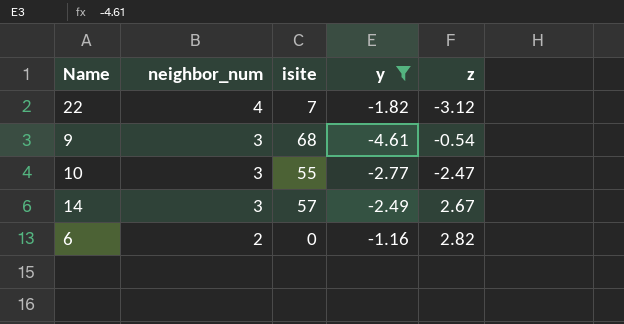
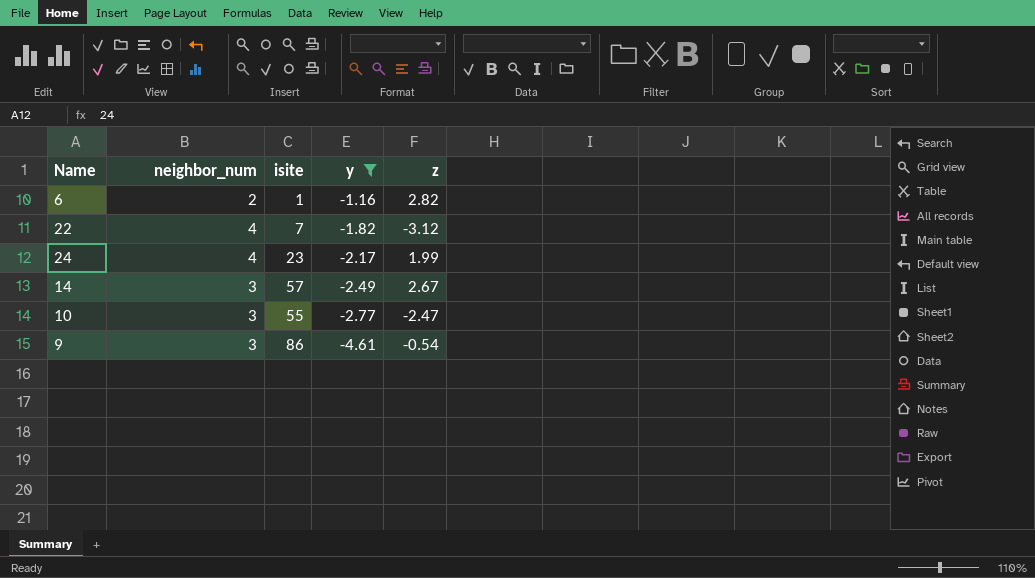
row order: neighbor_num descending -> y descending
6 | isite: 0 -> 1
row 24: none -> 4 | 23 | -2.17 | 1.99
9 | isite: 68 -> 86

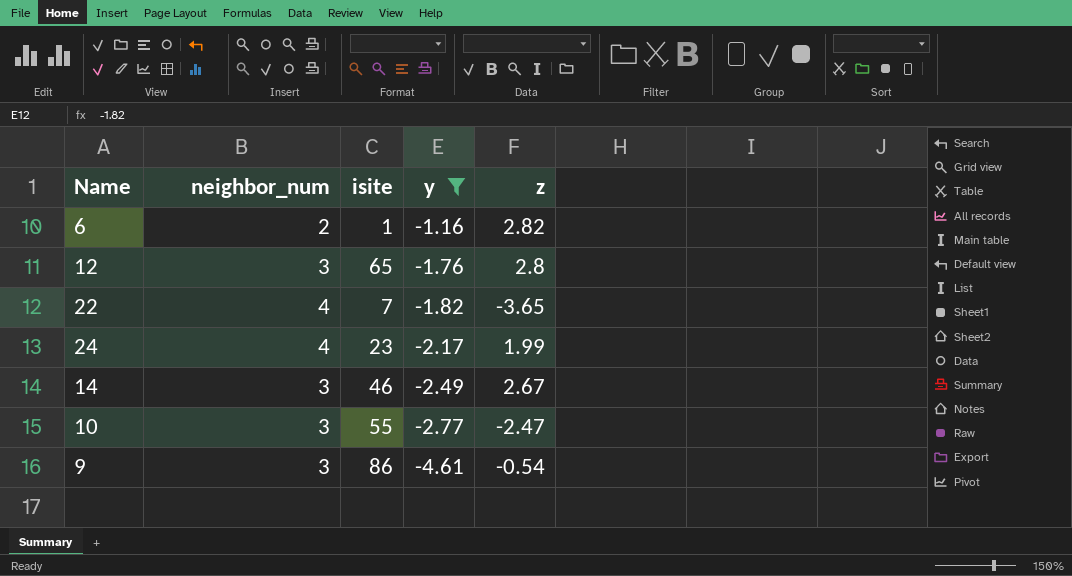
row 12: none -> 3 | 65 | -1.76 | 2.8
22 | z: -3.12 -> -3.65
14 | isite: 57 -> 46

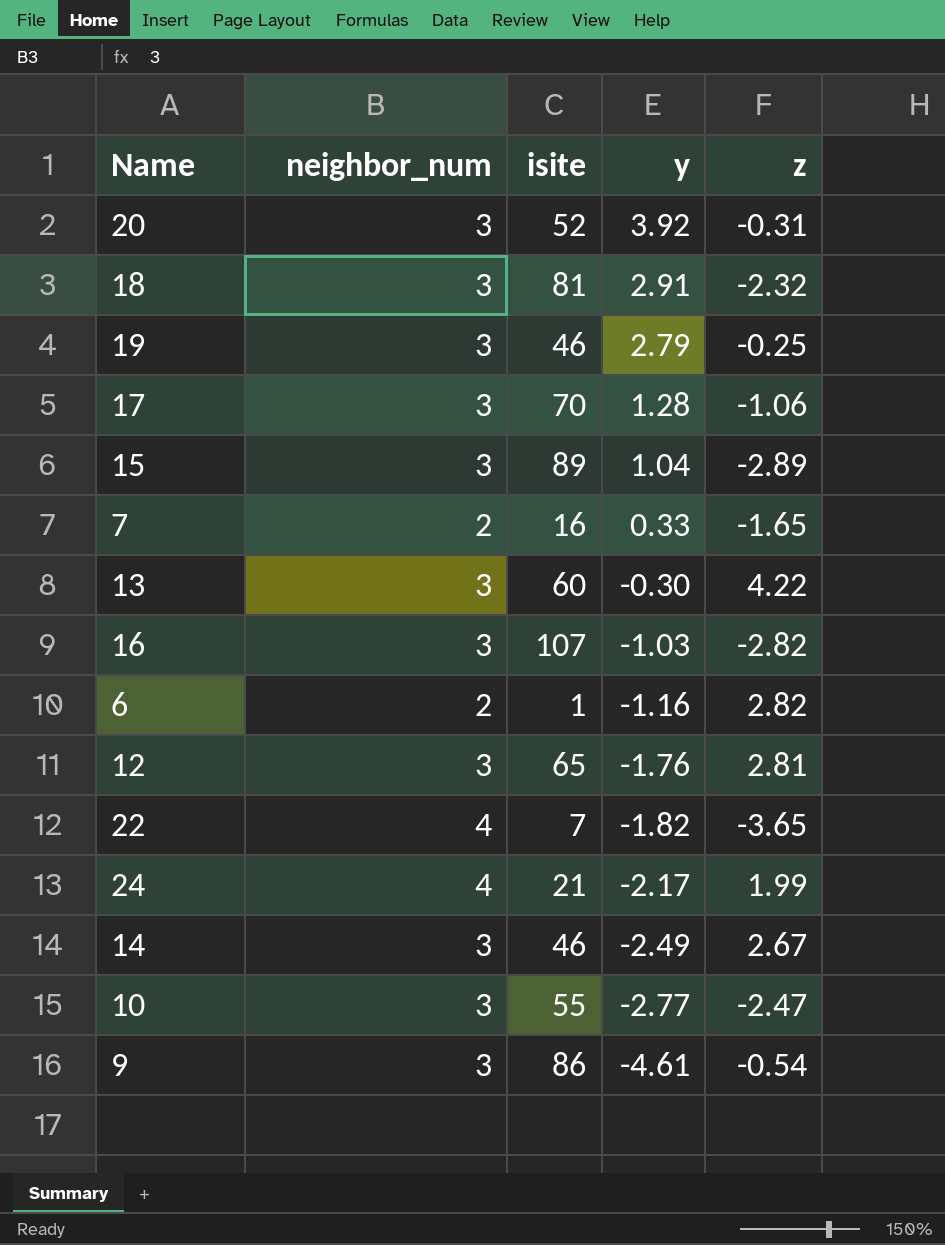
filter: y <= -1.16 -> none
12 | z: 2.8 -> 2.81
24 | isite: 23 -> 21

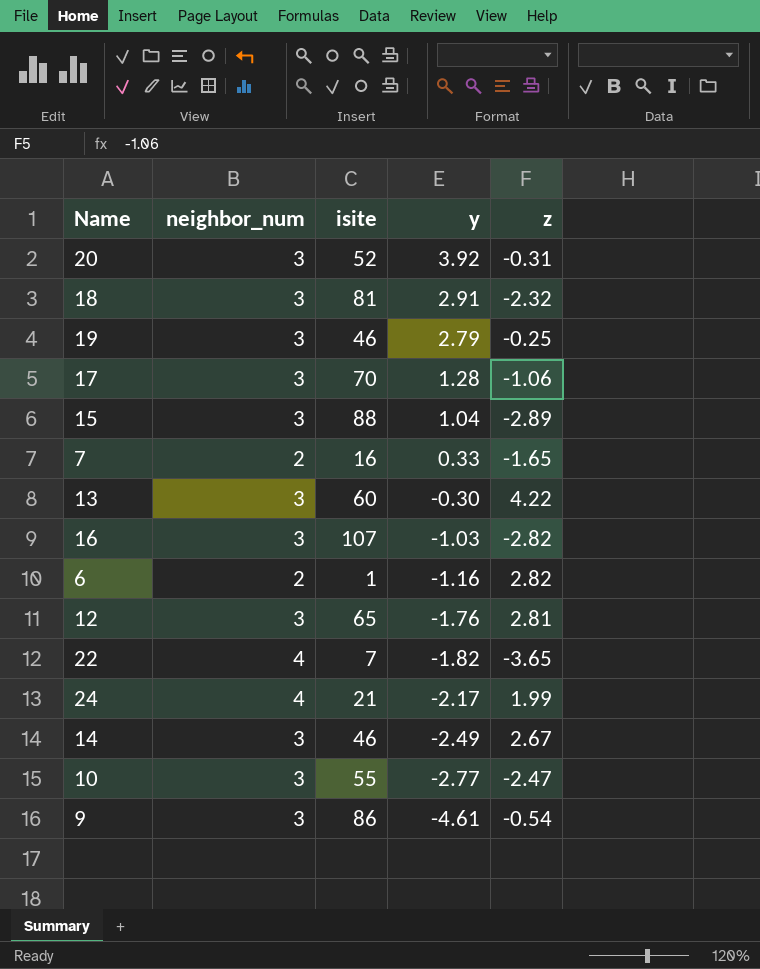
15 | isite: 89 -> 88

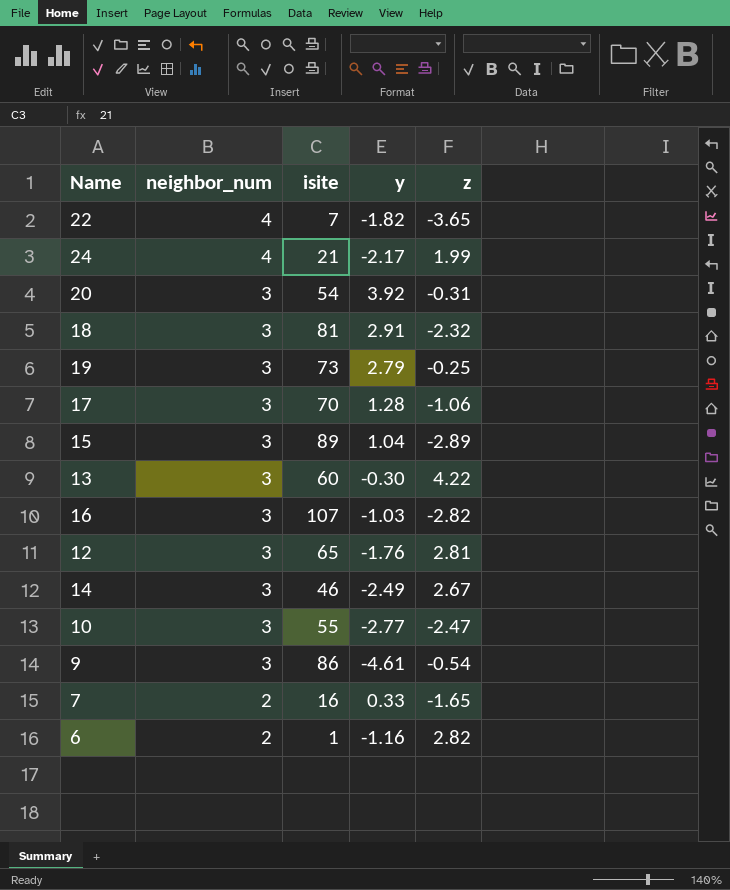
row order: y descending -> neighbor_num descending
20 | isite: 52 -> 54
19 | isite: 46 -> 73
15 | isite: 88 -> 89

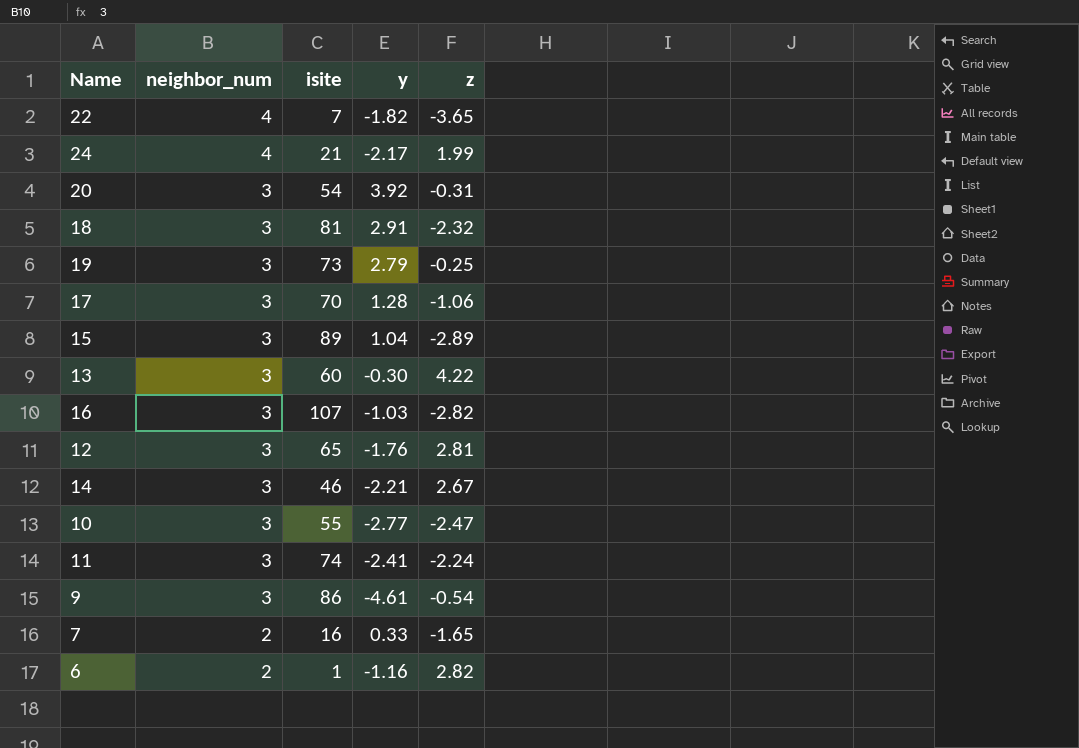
14 | y: -2.49 -> -2.21
row 11: none -> 3 | 74 | -2.41 | -2.24

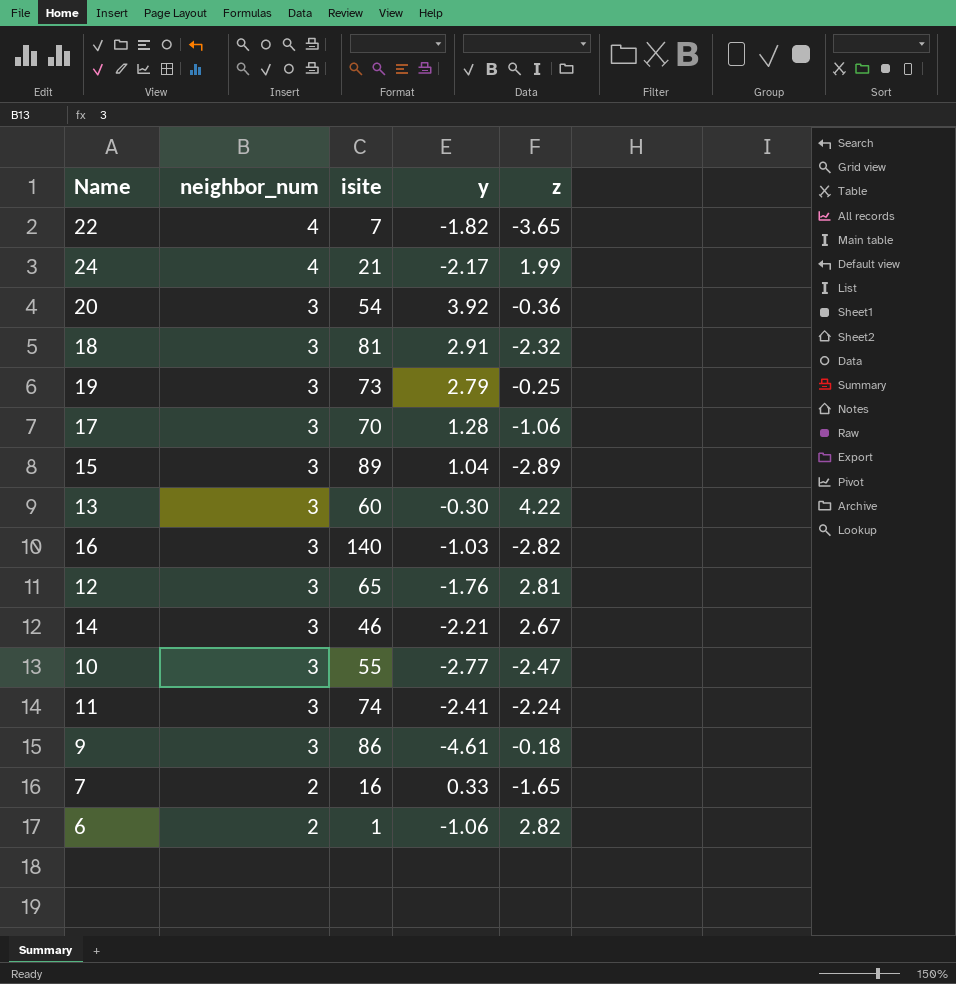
20 | z: -0.31 -> -0.36
16 | isite: 107 -> 140
9 | z: -0.54 -> -0.18
6 | y: -1.16 -> -1.06

